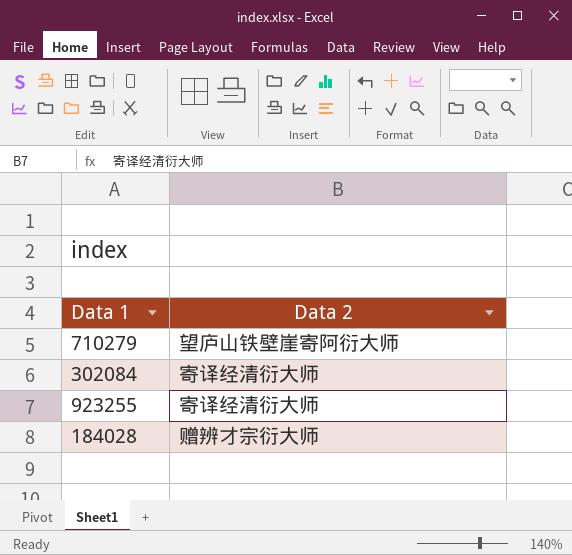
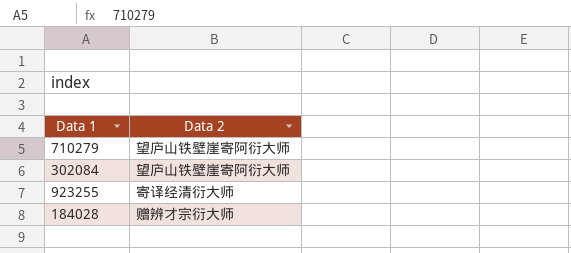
302084 | Data 2: 寄译经清衍大师 -> 望庐山铁壁崖寄阿衍大师

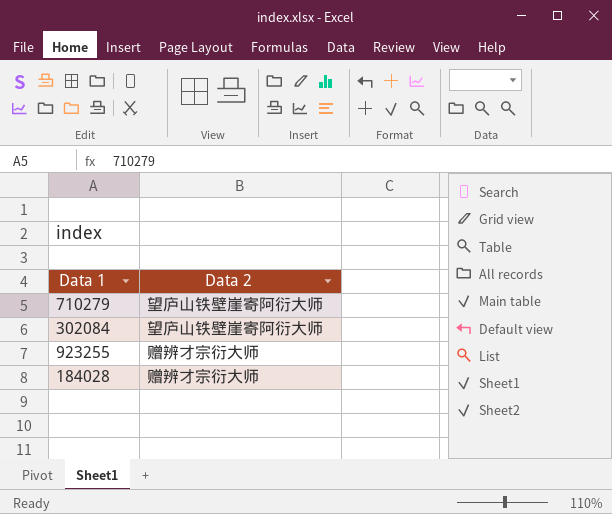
923255 | Data 2: 寄译经清衍大师 -> 赠辨才宗衍大师

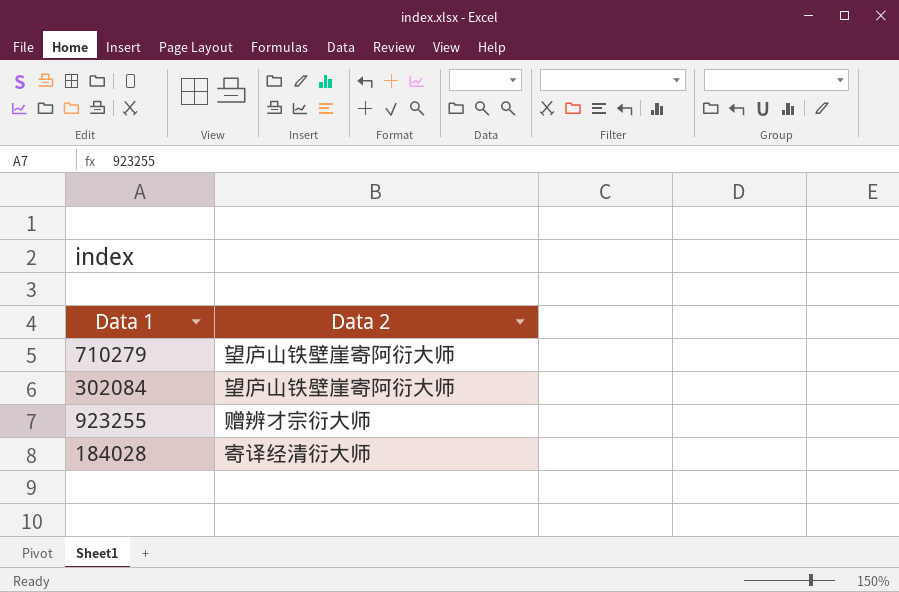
184028 | Data 2: 赠辨才宗衍大师 -> 寄译经清衍大师

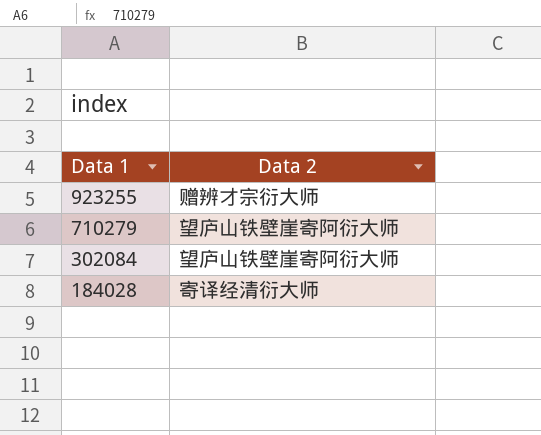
row order: none -> Data 1 descending

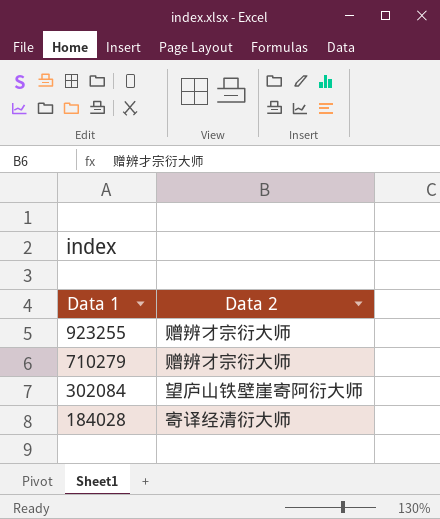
710279 | Data 2: 望庐山铁壁崖寄阿衍大师 -> 赠辨才宗衍大师

